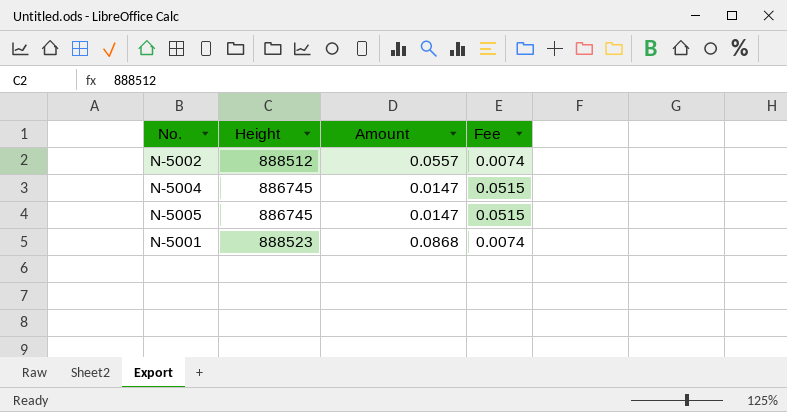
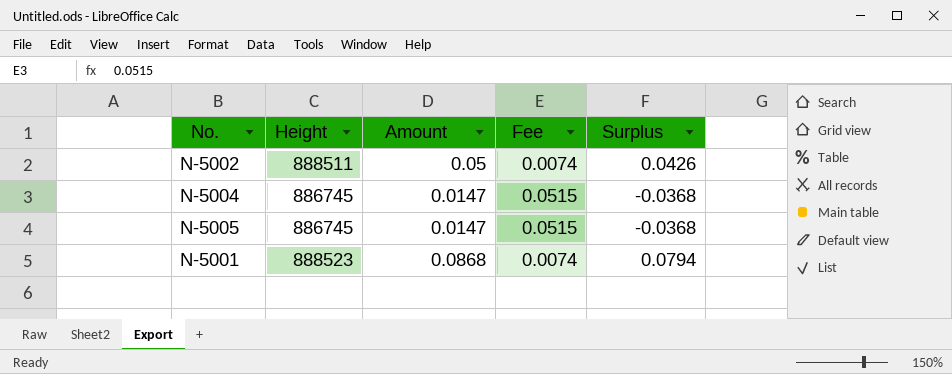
column Surplus | formula: none -> [Amount] - [Fee]
N-5002 | Height: 888512 -> 888511
N-5002 | Amount: 0.0557 -> 0.05

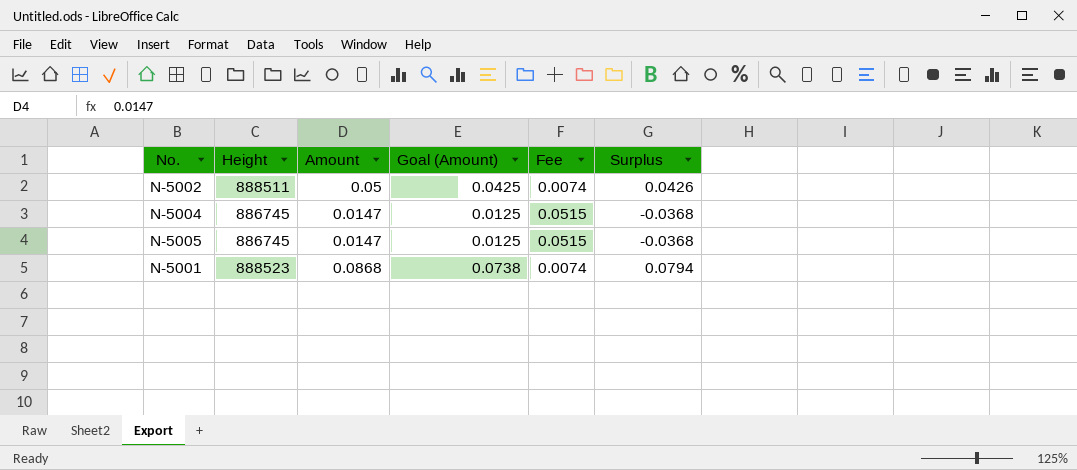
column Goal (Amount) | formula: none -> [Amount] * 0.85

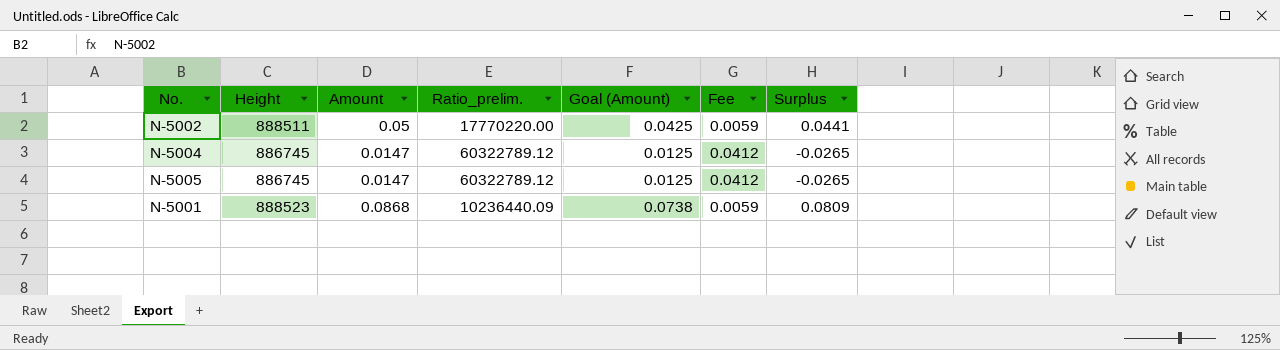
column Ratio_prelim. | formula: none -> [Height] / [Amount]
N-5002 | Fee: 0.0074 -> 0.0059
N-5002 | Surplus: 0.0426 -> 0.0441
N-5004 | Fee: 0.0515 -> 0.0412
N-5004 | Surplus: -0.0368 -> -0.0265
N-5005 | Fee: 0.0515 -> 0.0412
N-5005 | Surplus: -0.0368 -> -0.0265
N-5001 | Fee: 0.0074 -> 0.0059
N-5001 | Surplus: 0.0794 -> 0.0809

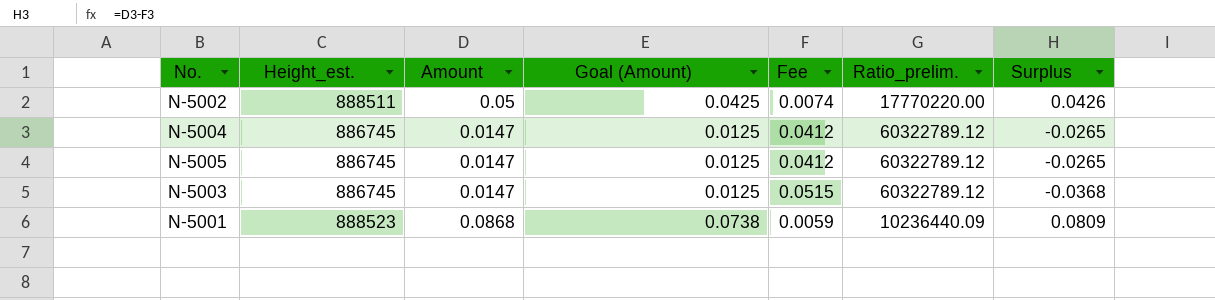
column name: Height -> Height_est.
column Ratio_prelim. | position: 4 -> 6
N-5002 | Fee: 0.0059 -> 0.0074
N-5002 | Surplus: 0.0441 -> 0.0426
row N-5003: none -> 886745 | 0.0147 | 0.0125 | 0.0515 | 60322789.12 | -0.0368

